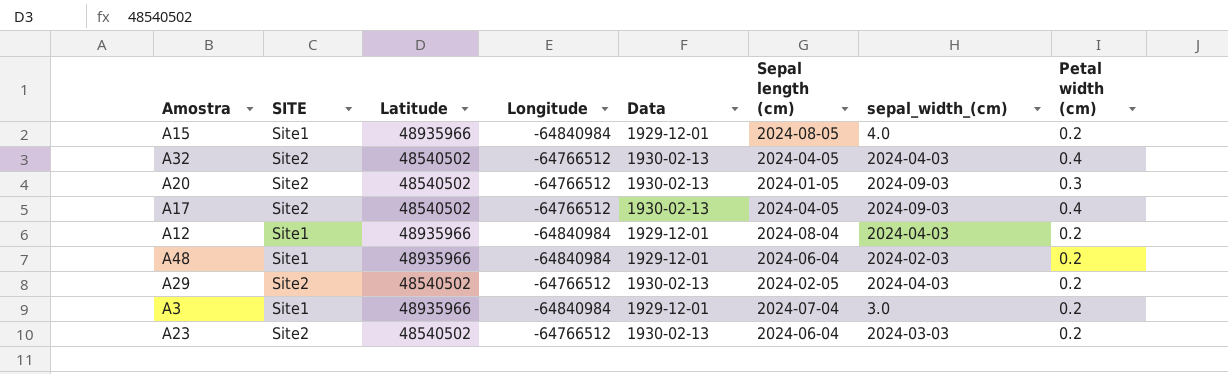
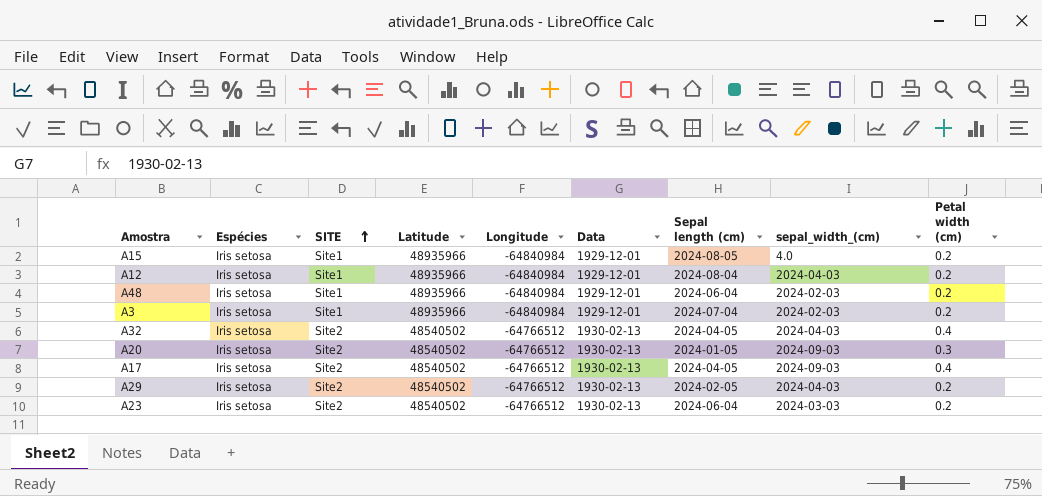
row order: none -> SITE ascending
column Espécies | position: none -> 2
A3 | sepal_width_(cm): 3.0 -> 2024-02-03

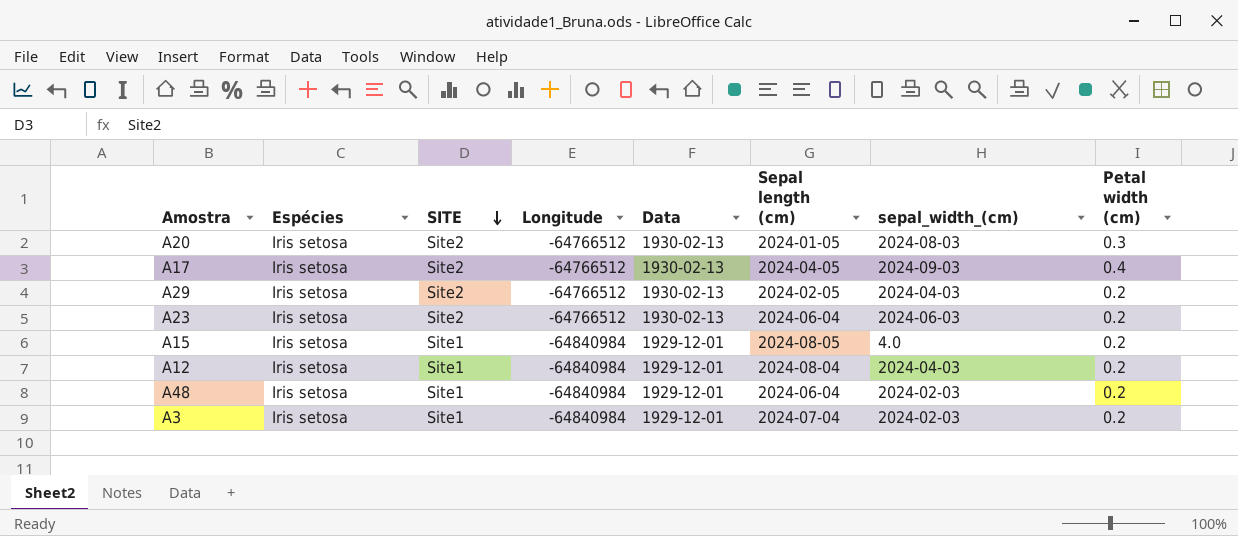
row order: SITE ascending -> SITE descending
column Latitude | position: 4 -> none
row A32: Iris setosa | Site2 | 48540502 | -64766512 | 1930-02-13 | 2024-04-05 | 2024-04-03 | 0.4 -> none
A20 | sepal_width_(cm): 2024-09-03 -> 2024-08-03
A23 | sepal_width_(cm): 2024-03-03 -> 2024-06-03

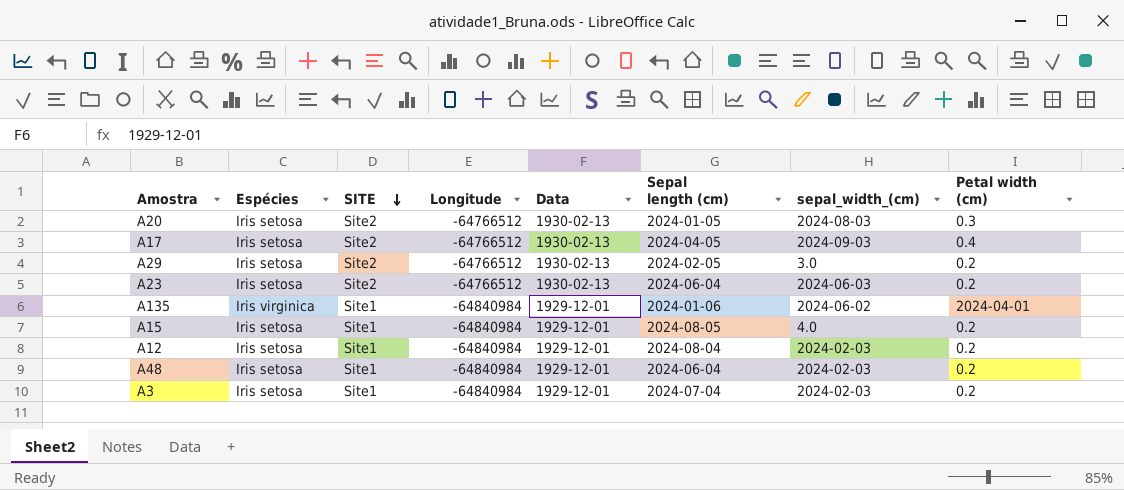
A29 | sepal_width_(cm): 2024-04-03 -> 3.0
row A135: none -> Iris virginica | Site1 | -64840984 | 1929-12-01 | 2024-01-06 | 2024-06-02 | 2024-04-01
A12 | sepal_width_(cm): 2024-04-03 -> 2024-02-03

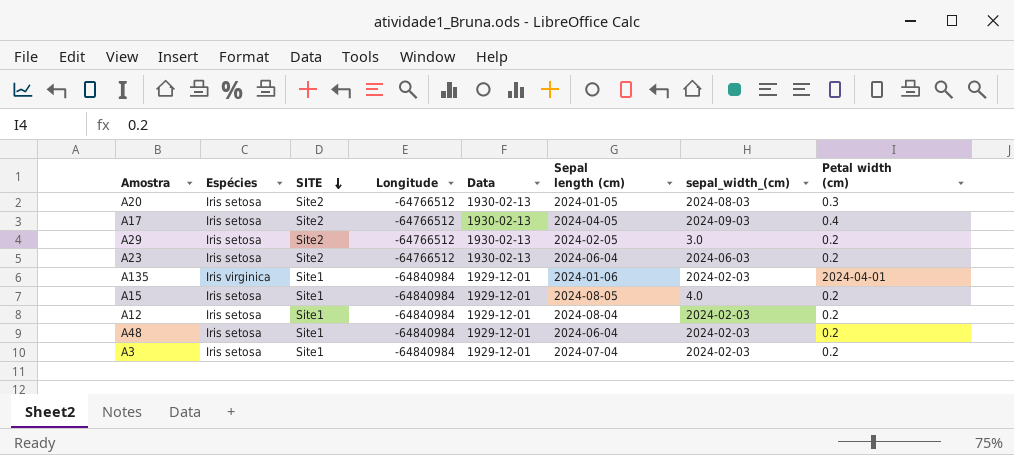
A135 | sepal_width_(cm): 2024-06-02 -> 2024-02-03

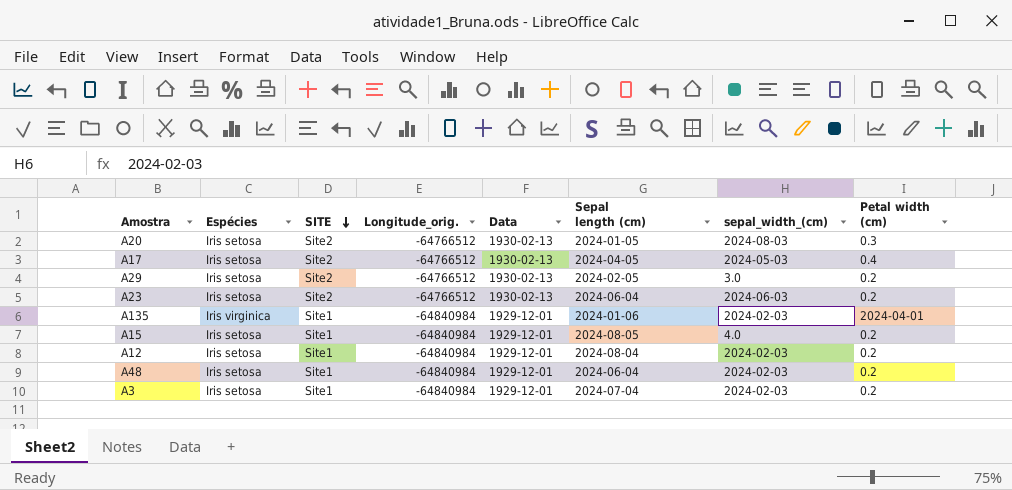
column name: Longitude -> Longitude_orig.
A17 | sepal_width_(cm): 2024-09-03 -> 2024-05-03

